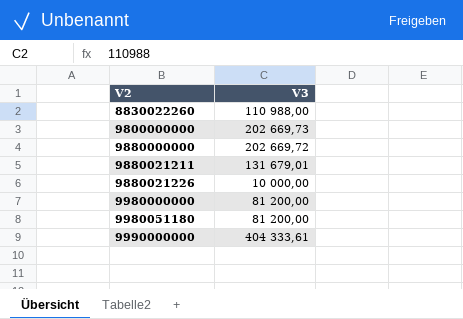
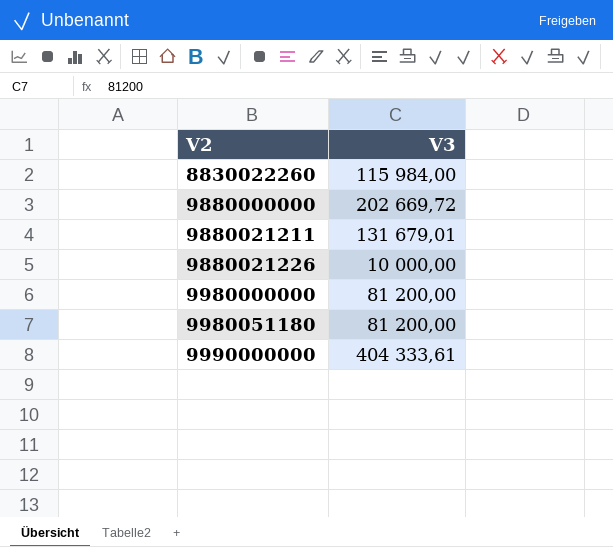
row 9800000000: 202 669,73 -> none
8830022260 | V3: 110 988,00 -> 115 984,00

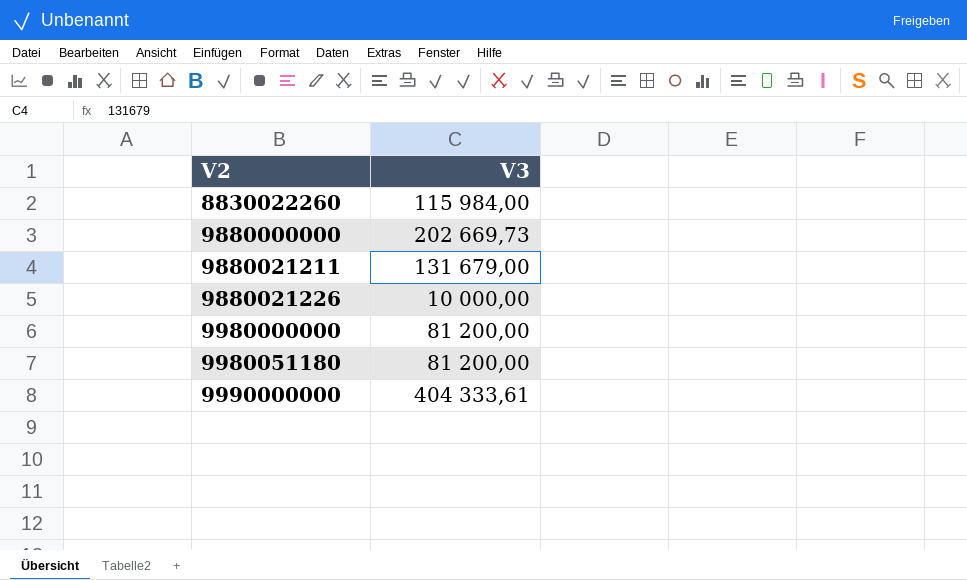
9880000000 | V3: 202 669,72 -> 202 669,73
9880021211 | V3: 131 679,01 -> 131 679,00

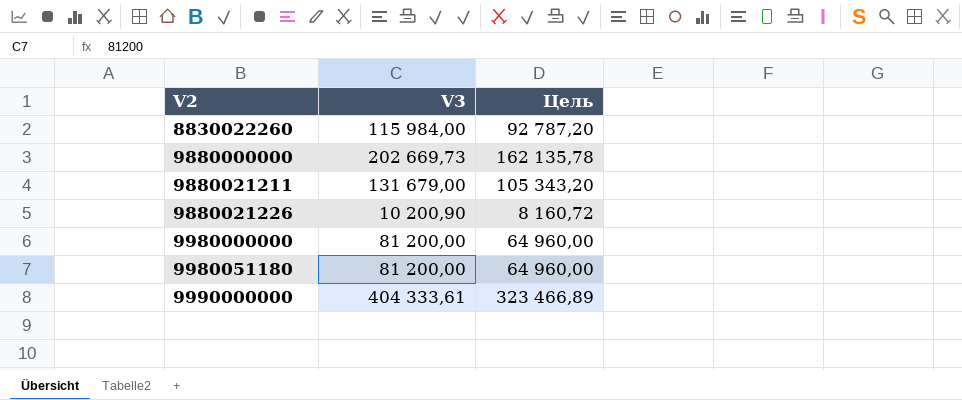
column Цель | formula: none -> [V3] * 0,8
9880021226 | V3: 10 000,00 -> 10 200,90

